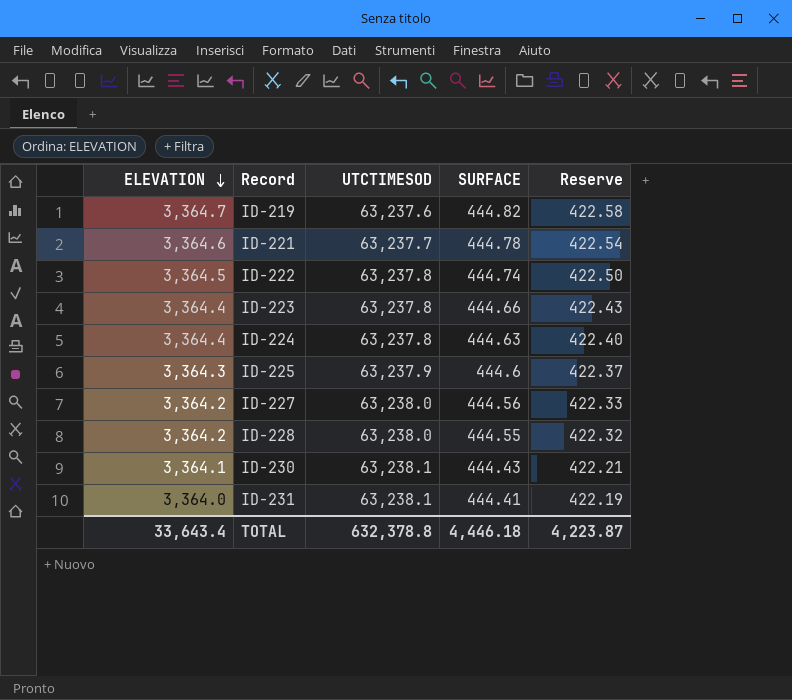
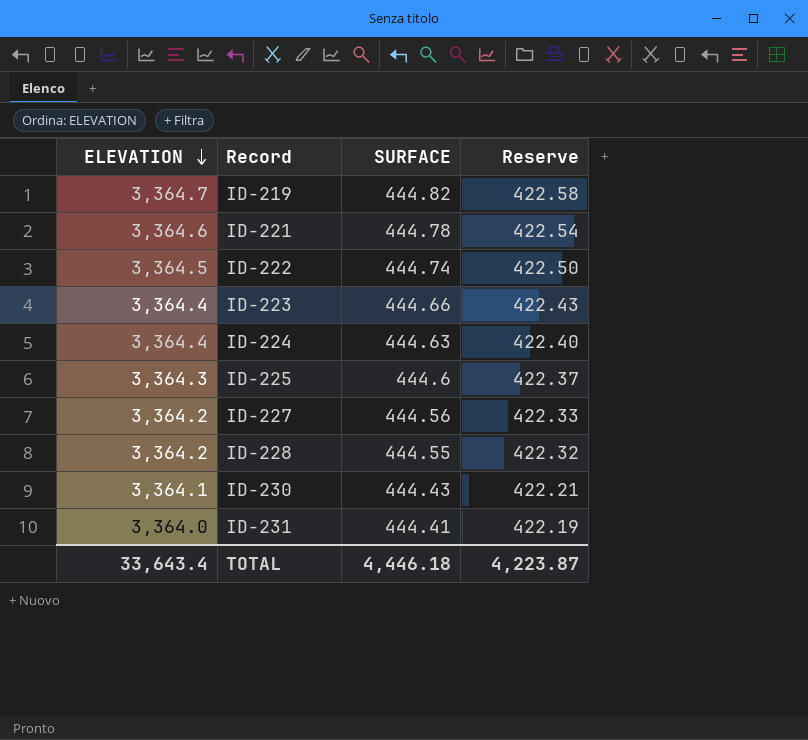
column UTCTIMESOD | position: 3 -> none

